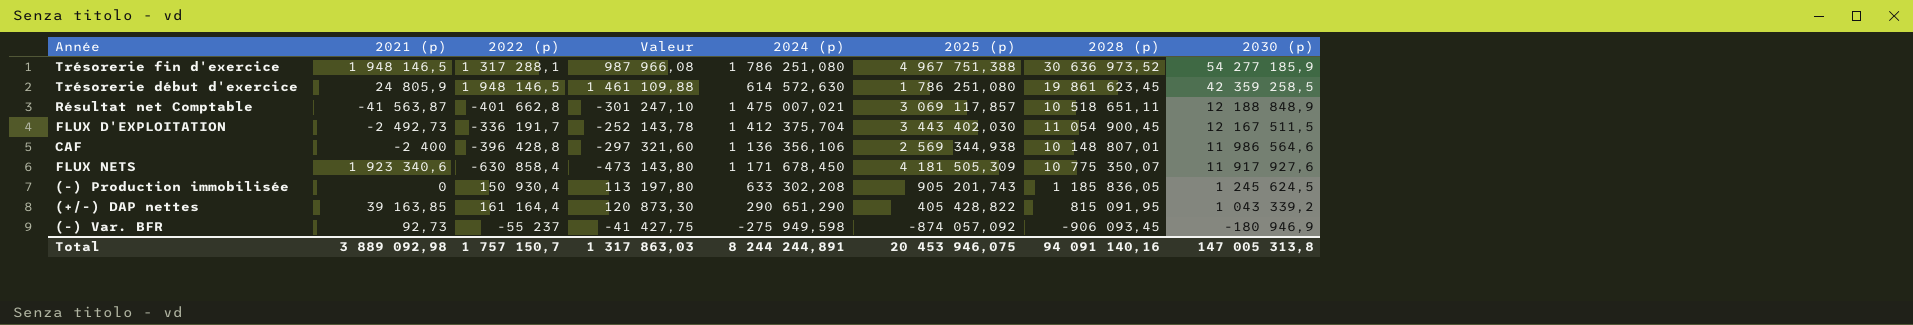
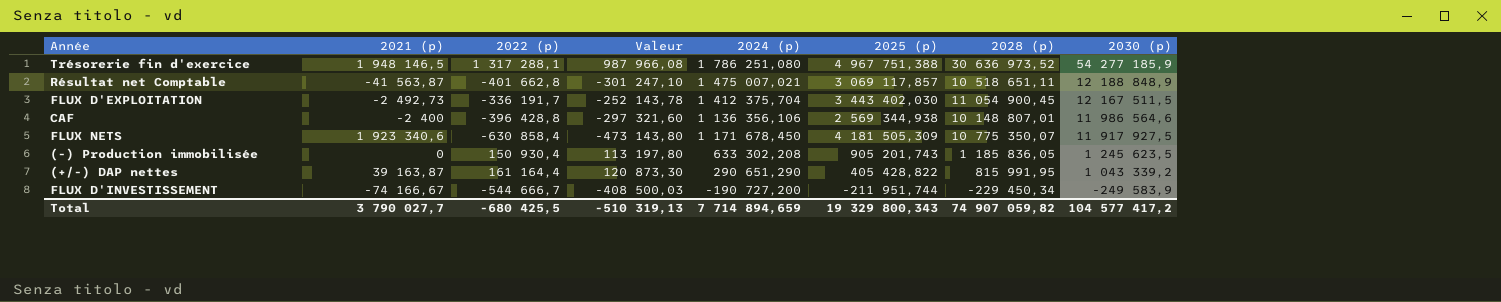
row Trésorerie début d'exercice: 24 805,9 | 1 948 146,5 | 1 461 109,88 | 614 572,630 | 1 786 251,080 | 19 861 623,45 | 42 359 258,5 -> none
row (-) Var. BFR: 92,73 | -55 237 | -41 427,75 | -275 949,598 | -874 057,092 | -906 093,45 | -180 946,9 -> none
FLUX NETS | 2030 (p): 11 917 927,6 -> 11 917 927,5
(-) Production immobilisée | 2030 (p): 1 245 624,5 -> 1 245 623,5
(+/-) DAP nettes | 2021 (p): 39 163,85 -> 39 163,87
(+/-) DAP nettes | 2028 (p): 815 091,95 -> 815 991,95
row FLUX D'INVESTISSEMENT: none -> -74 166,67 | -544 666,7 | -408 500,03 | -190 727,200 | -211 951,744 | -229 450,34 | -249 583,9
Total | 2021 (p): 3 889 092,98 -> 3 790 027,7
Total | 2022 (p): 1 757 150,7 -> -680 425,5
Total | Valeur: 1 317 863,03 -> -510 319,13
Total | 2024 (p): 8 244 244,891 -> 7 714 894,659
Total | 2025 (p): 20 453 946,075 -> 19 329 800,343
Total | 2028 (p): 94 091 140,16 -> 74 907 059,82
Total | 2030 (p): 147 005 313,8 -> 104 577 417,2

